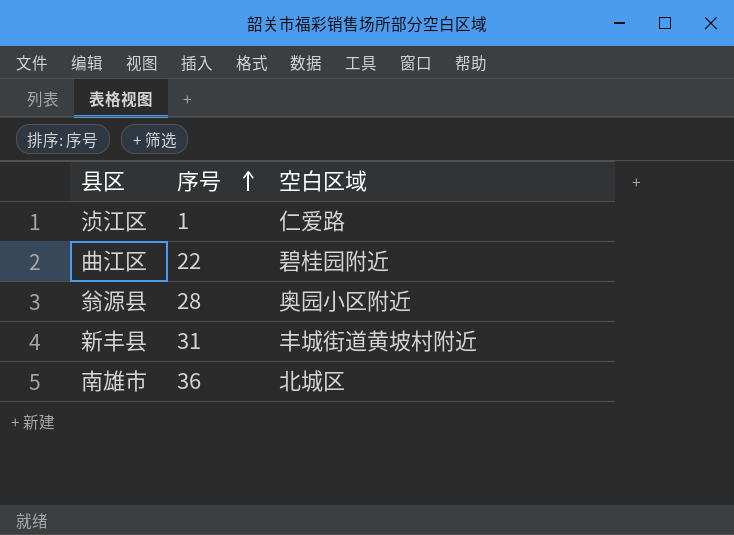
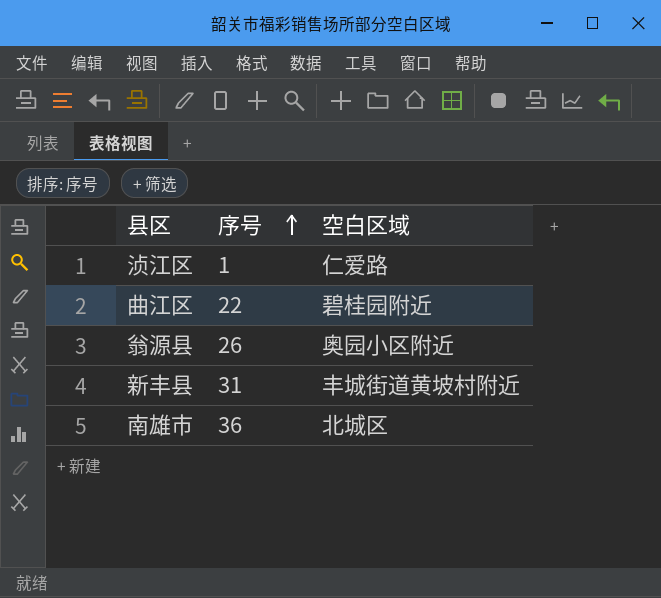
翁源县 | 序号: 28 -> 26

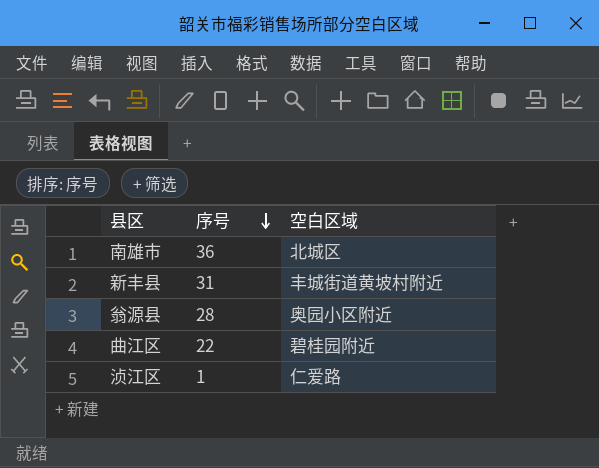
row order: 序号 ascending -> 序号 descending
翁源县 | 序号: 26 -> 28

